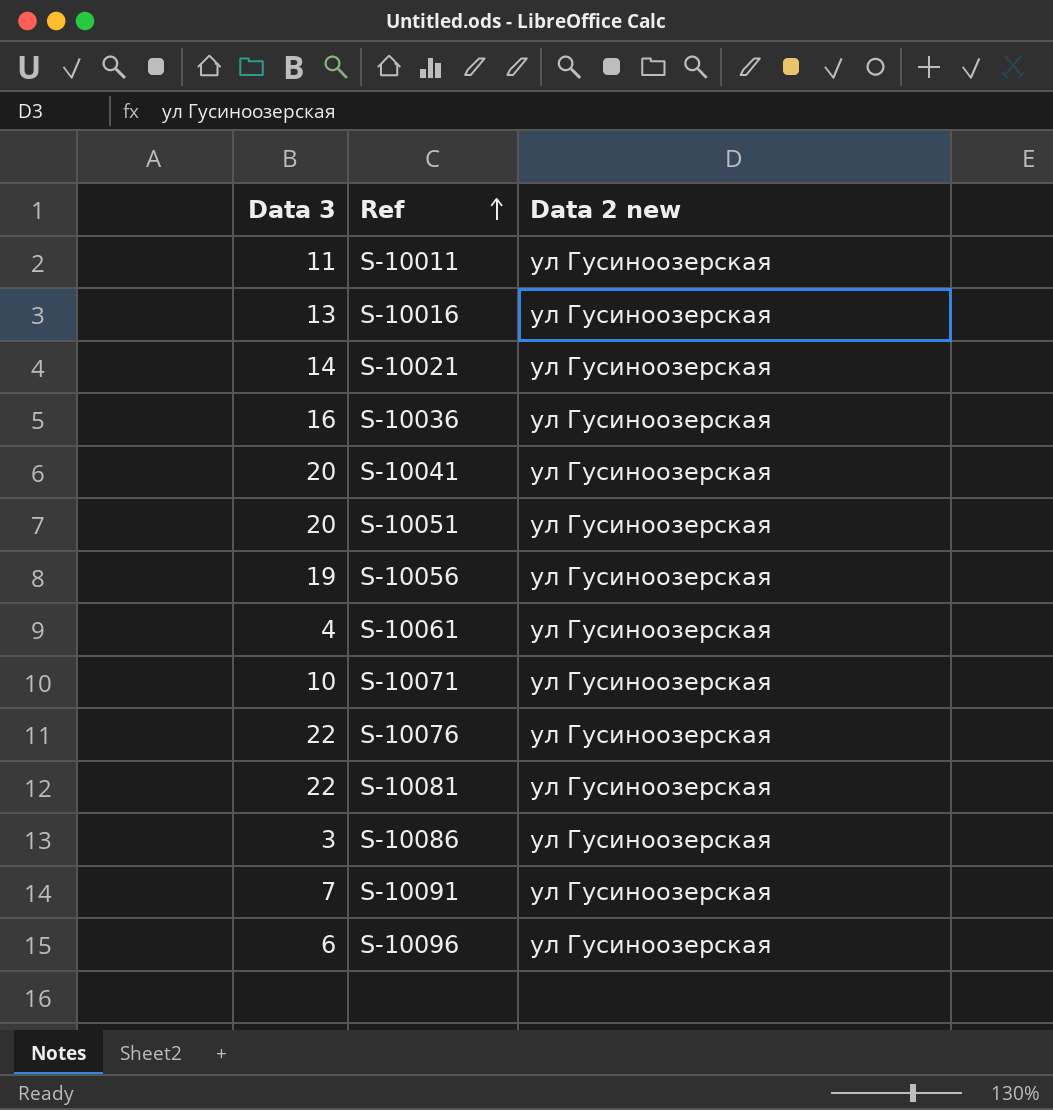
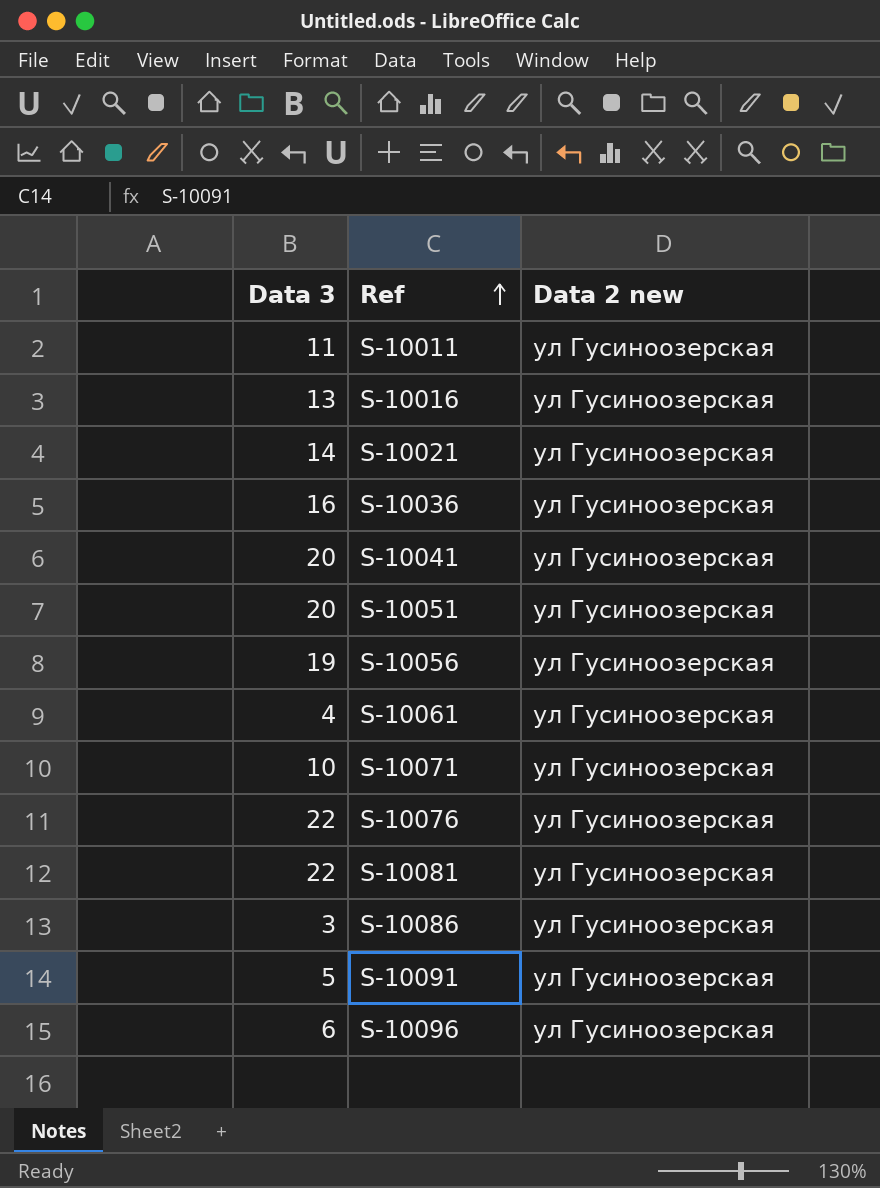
S-10091 | Data 3: 7 -> 5

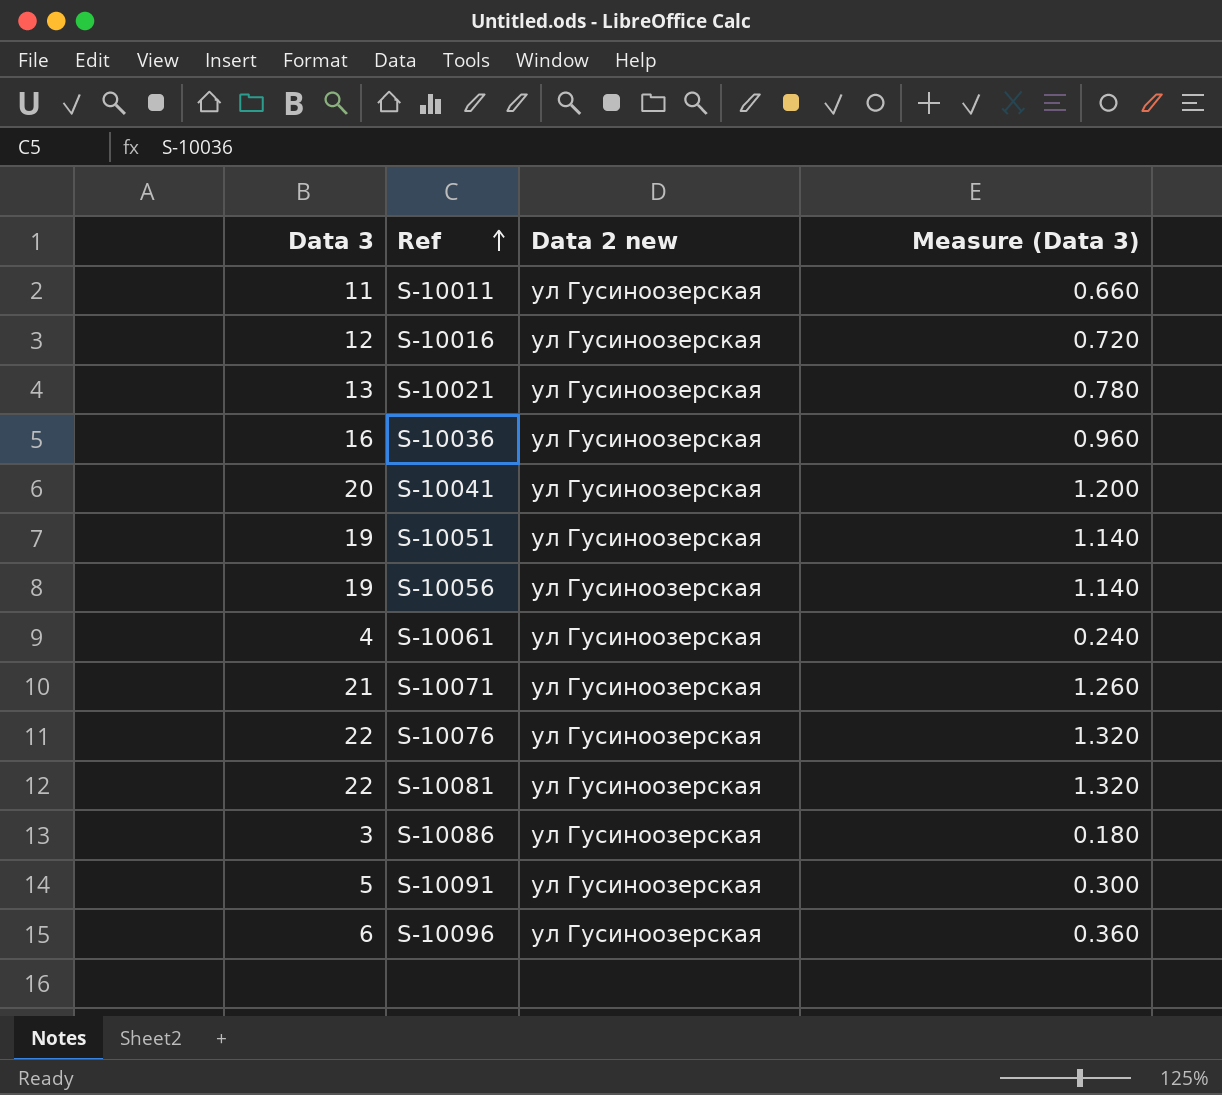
column Measure (Data 3) | formula: none -> [Data 3] * 0.06
S-10016 | Data 3: 13 -> 12
S-10021 | Data 3: 14 -> 13
S-10051 | Data 3: 20 -> 19
S-10071 | Data 3: 10 -> 21

